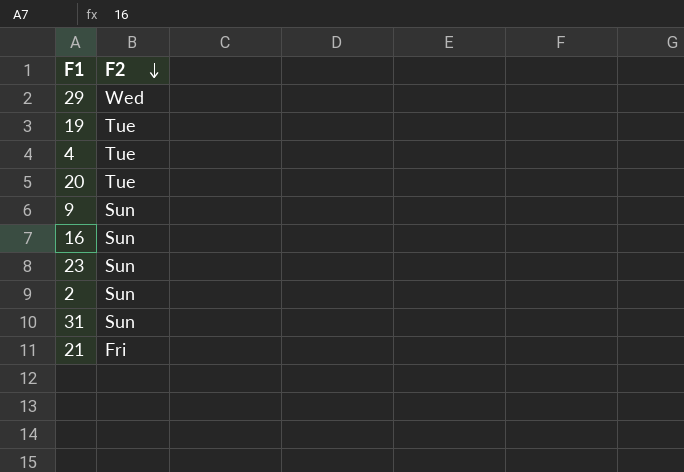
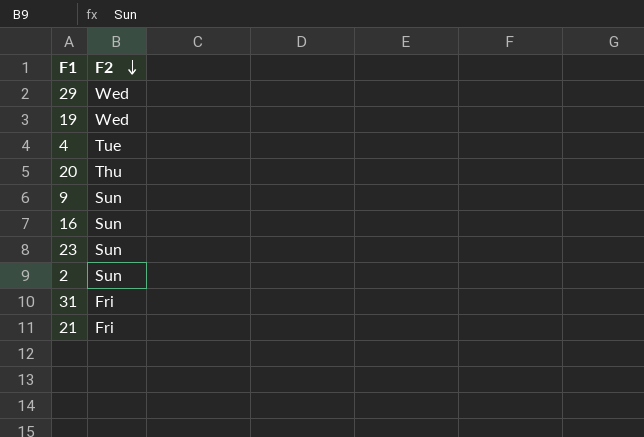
19 | F2: Tue -> Wed
20 | F2: Tue -> Thu
31 | F2: Sun -> Fri

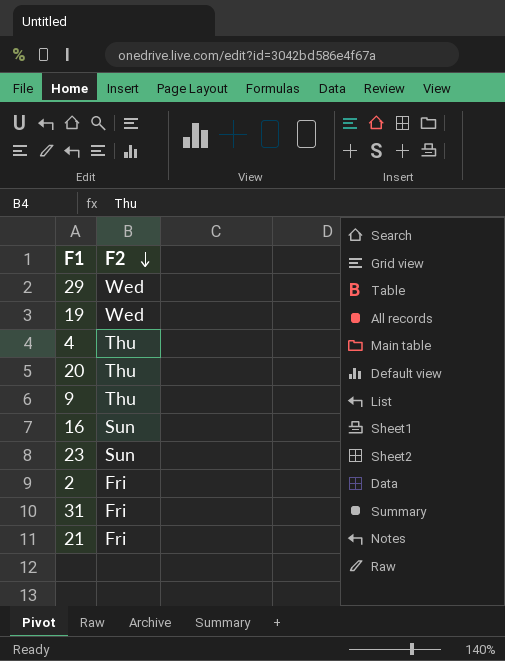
4 | F2: Tue -> Thu
9 | F2: Sun -> Thu
2 | F2: Sun -> Fri

